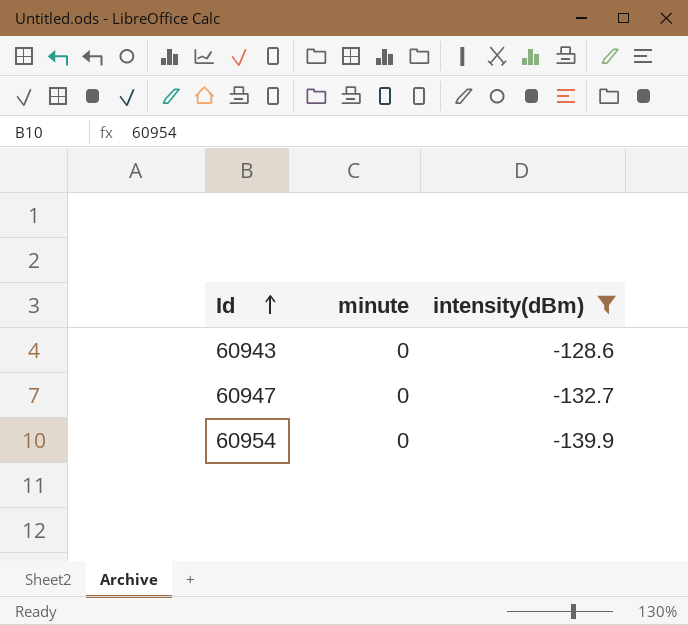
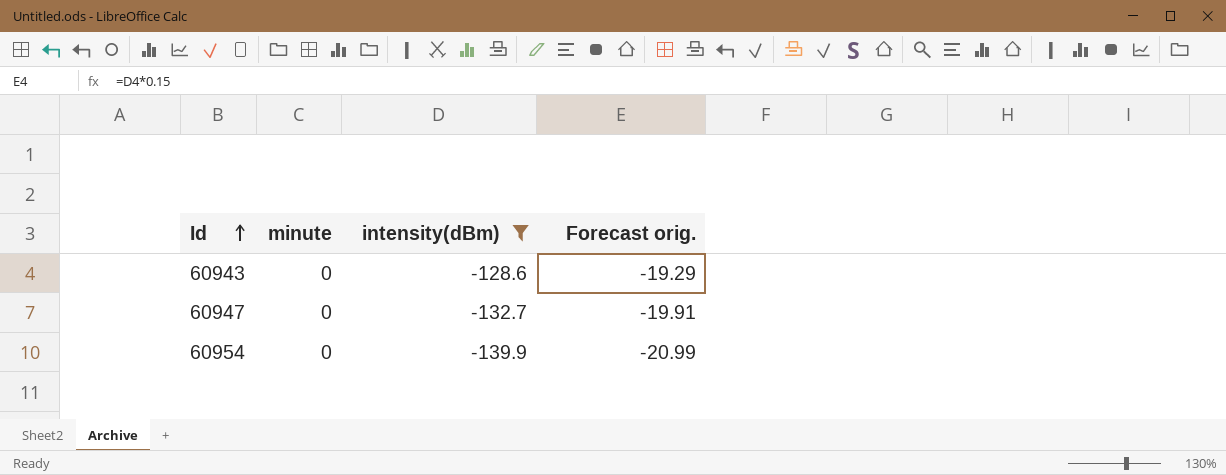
column Forecast orig. | formula: none -> [intensity(dBm)] * 0.15

